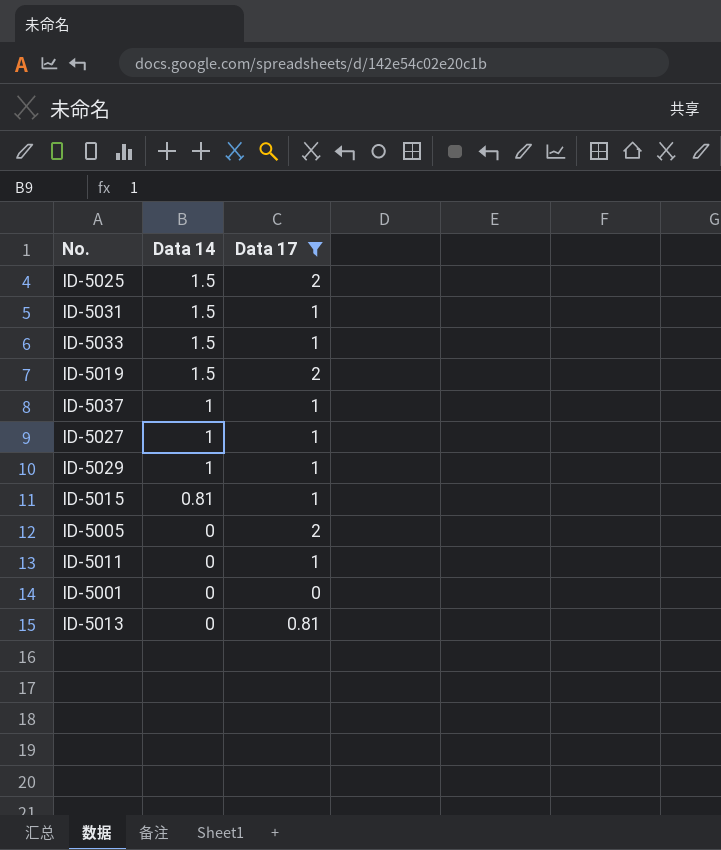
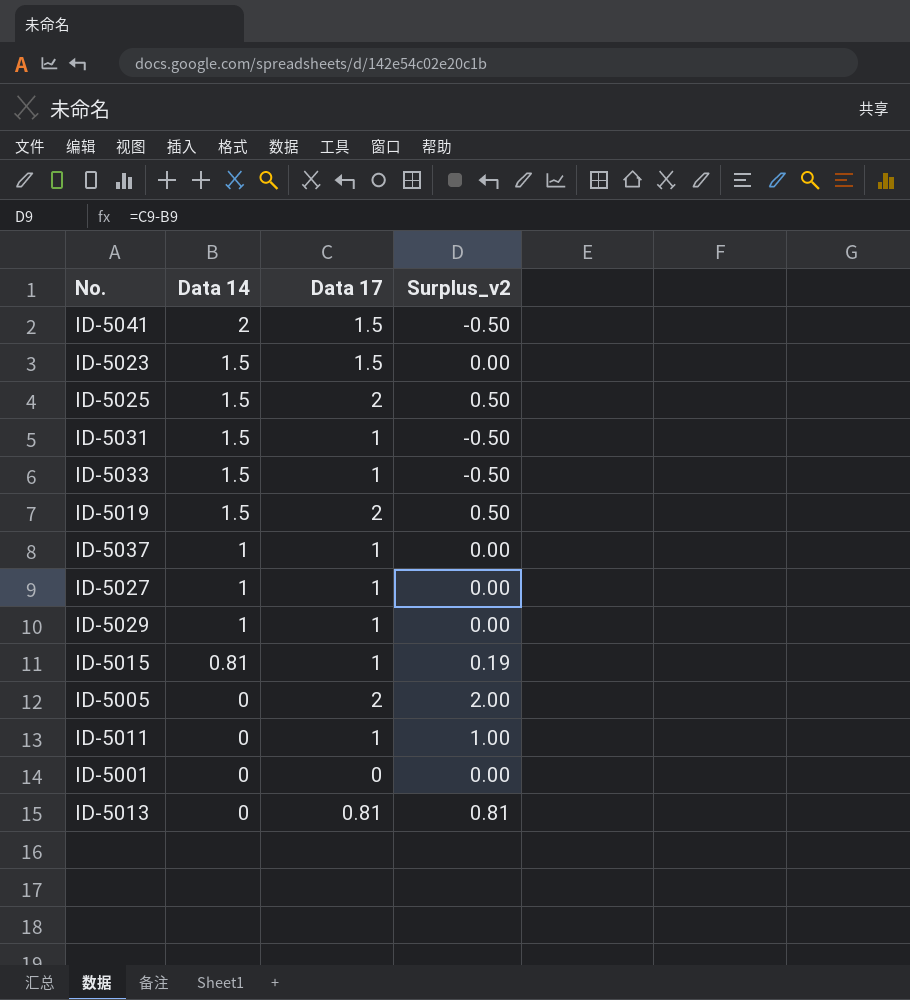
filter: Data 17 != 1.5 -> none
column Surplus_v2 | formula: none -> [Data 17] - [Data 14]

